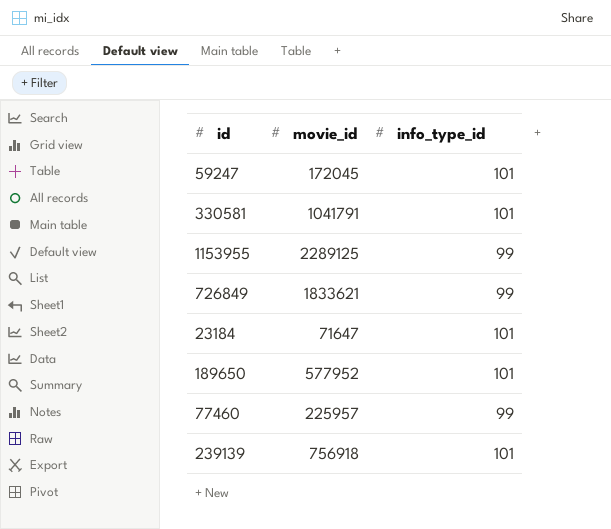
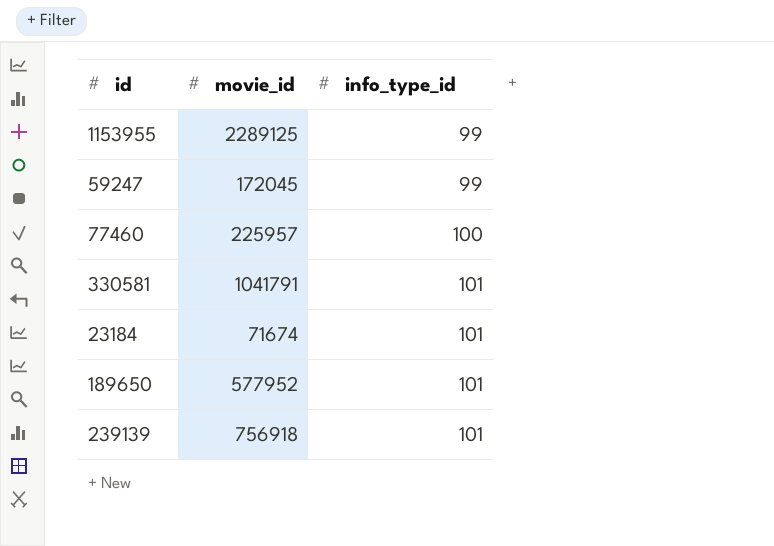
row order: none -> info_type_id ascending
row 726849: 1833621 | 99 -> none
59247 | info_type_id: 101 -> 99
77460 | info_type_id: 99 -> 100
23184 | movie_id: 71647 -> 71674

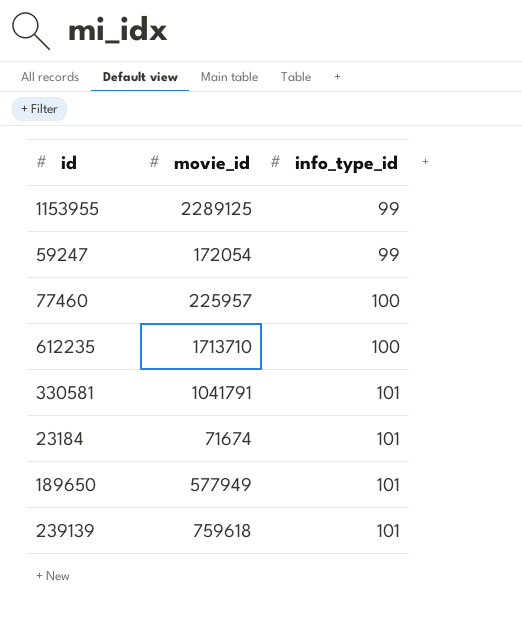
59247 | movie_id: 172045 -> 172054
row 612235: none -> 1713710 | 100
189650 | movie_id: 577952 -> 577949
239139 | movie_id: 756918 -> 759618

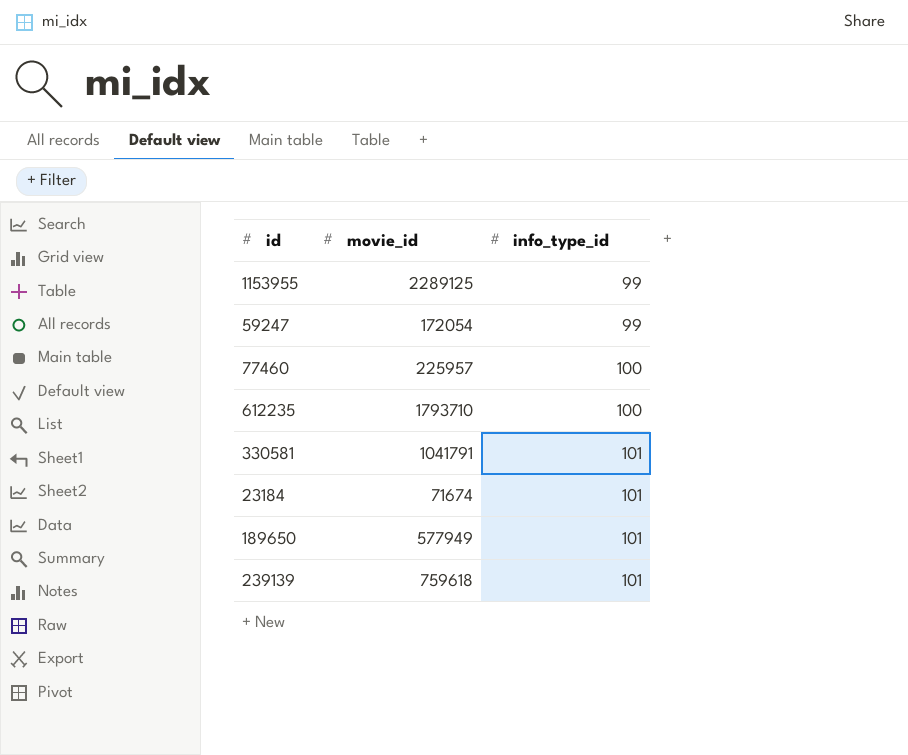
612235 | movie_id: 1713710 -> 1793710

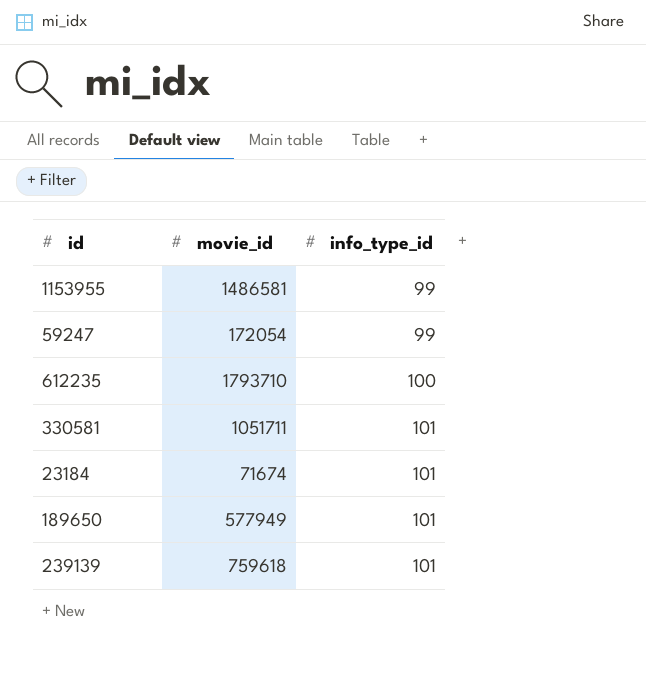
row 77460: 225957 | 100 -> none
1153955 | movie_id: 2289125 -> 1486581
330581 | movie_id: 1041791 -> 1051711

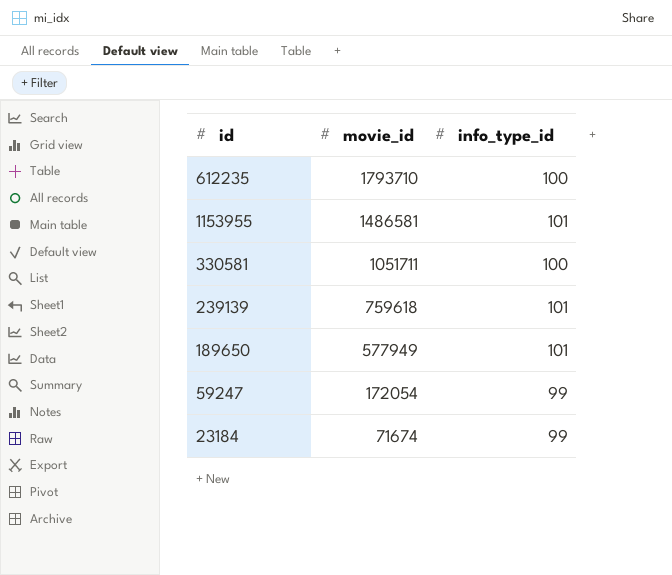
row order: info_type_id ascending -> movie_id descending
1153955 | info_type_id: 99 -> 101
330581 | info_type_id: 101 -> 100
23184 | info_type_id: 101 -> 99

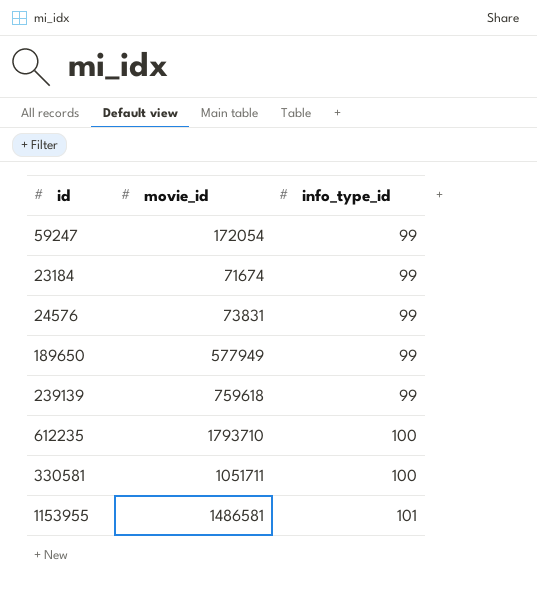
row order: movie_id descending -> info_type_id ascending
row 24576: none -> 73831 | 99
189650 | info_type_id: 101 -> 99
239139 | info_type_id: 101 -> 99

